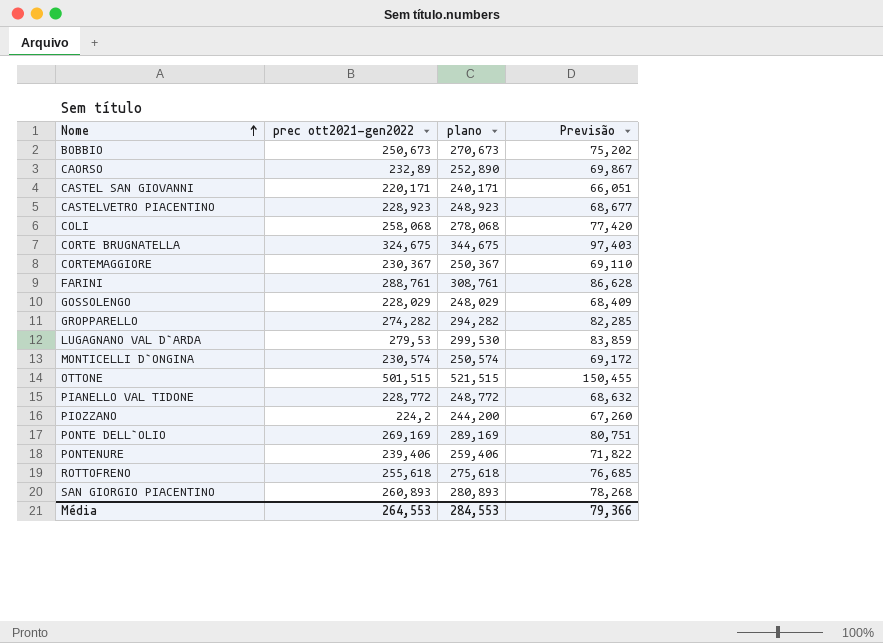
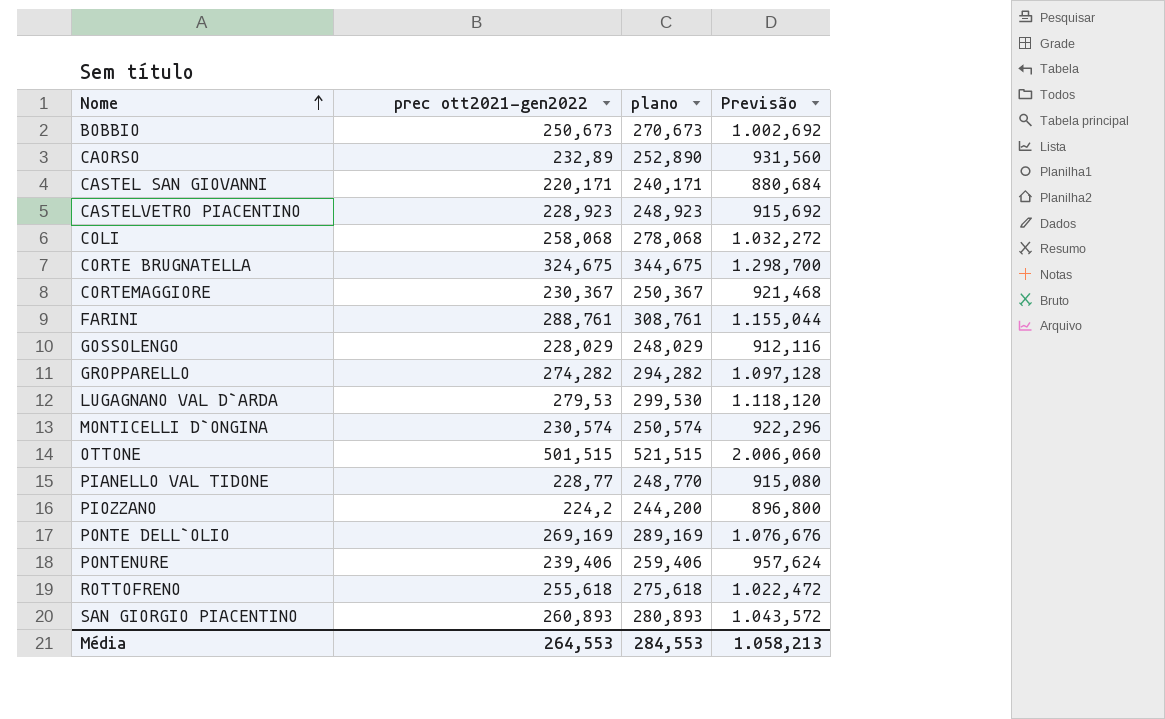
column Previsão | formula: [prec ott2021-gen2022] * 0,3 -> [prec ott2021-gen2022] * 4
PIANELLO VAL TIDONE | prec ott2021-gen2022: 228,772 -> 228,77
PIANELLO VAL TIDONE | plano: 248,772 -> 248,770
Média | Previsão: 79,366 -> 1.058,213

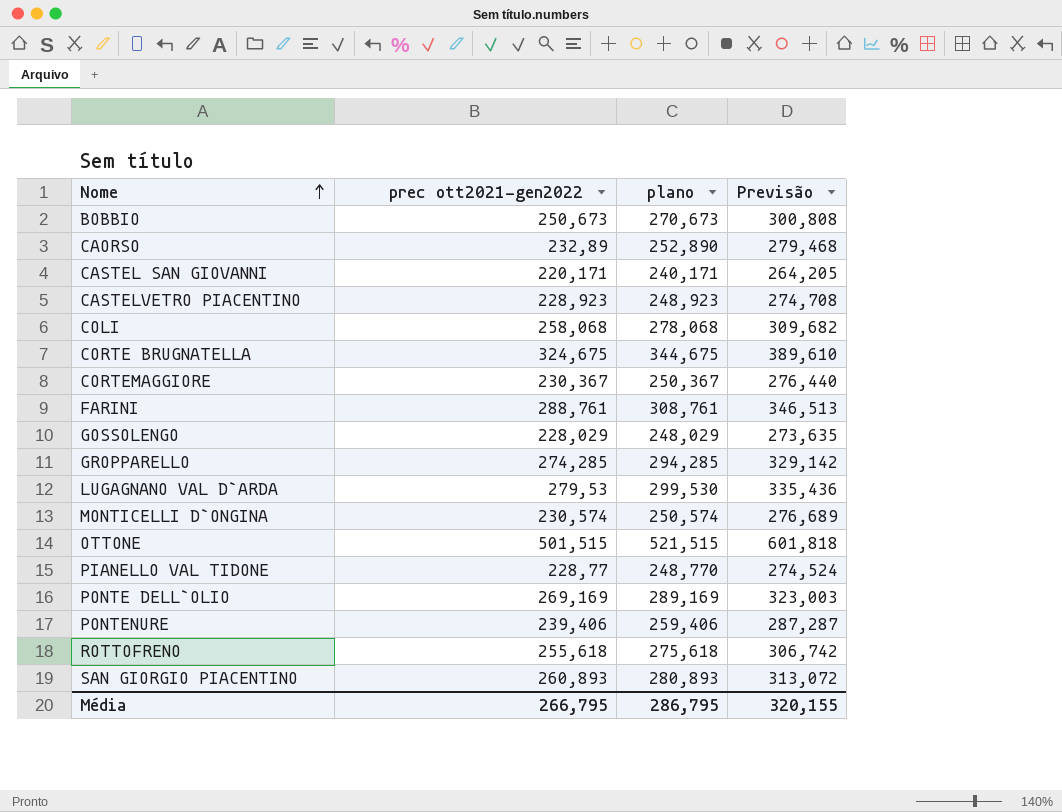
column Previsão | formula: [prec ott2021-gen2022] * 4 -> [prec ott2021-gen2022] * 1,2
row PIOZZANO: 224,2 | 244,200 | 896,800 -> none
GROPPARELLO | prec ott2021-gen2022: 274,282 -> 274,285
GROPPARELLO | plano: 294,282 -> 294,285
Média | prec ott2021-gen2022: 264,553 -> 266,795
Média | plano: 284,553 -> 286,795
Média | Previsão: 1.058,213 -> 320,155

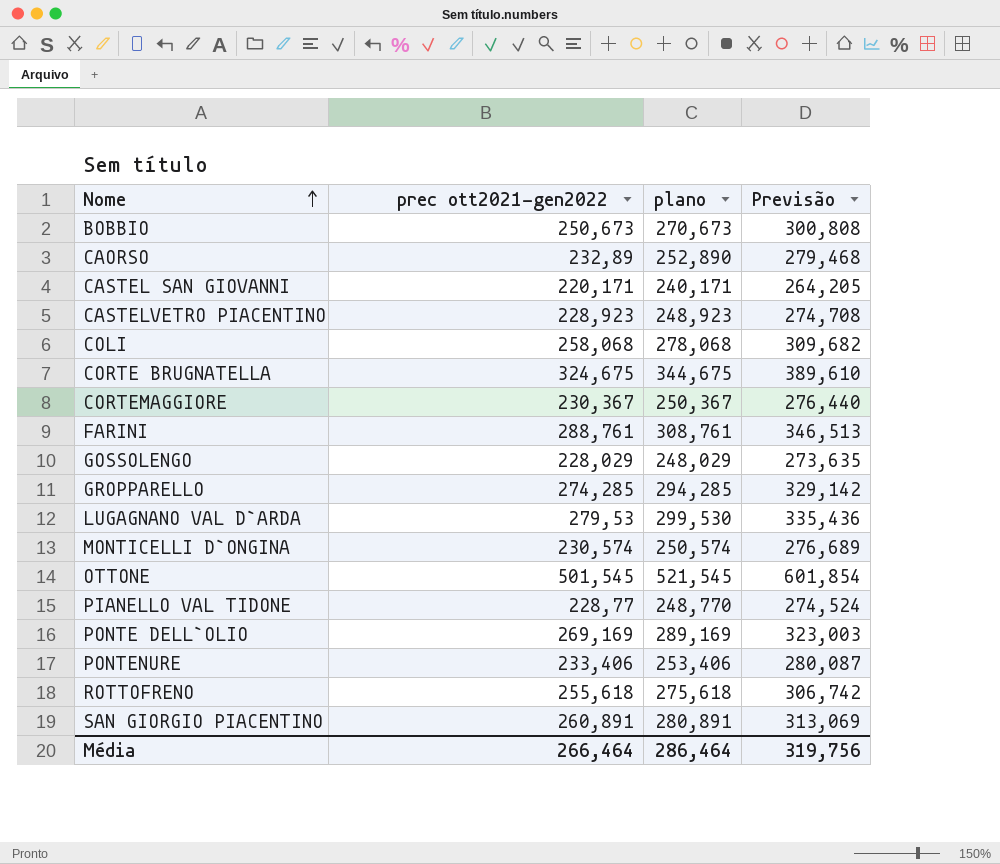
OTTONE | prec ott2021-gen2022: 501,515 -> 501,545
OTTONE | plano: 521,515 -> 521,545
OTTONE | Previsão: 601,818 -> 601,854
PONTENURE | prec ott2021-gen2022: 239,406 -> 233,406
PONTENURE | plano: 259,406 -> 253,406
PONTENURE | Previsão: 287,287 -> 280,087
SAN GIORGIO PIACENTINO | prec ott2021-gen2022: 260,893 -> 260,891
SAN GIORGIO PIACENTINO | plano: 280,893 -> 280,891
SAN GIORGIO PIACENTINO | Previsão: 313,072 -> 313,069
Média | prec ott2021-gen2022: 266,795 -> 266,464
Média | plano: 286,795 -> 286,464
Média | Previsão: 320,155 -> 319,756

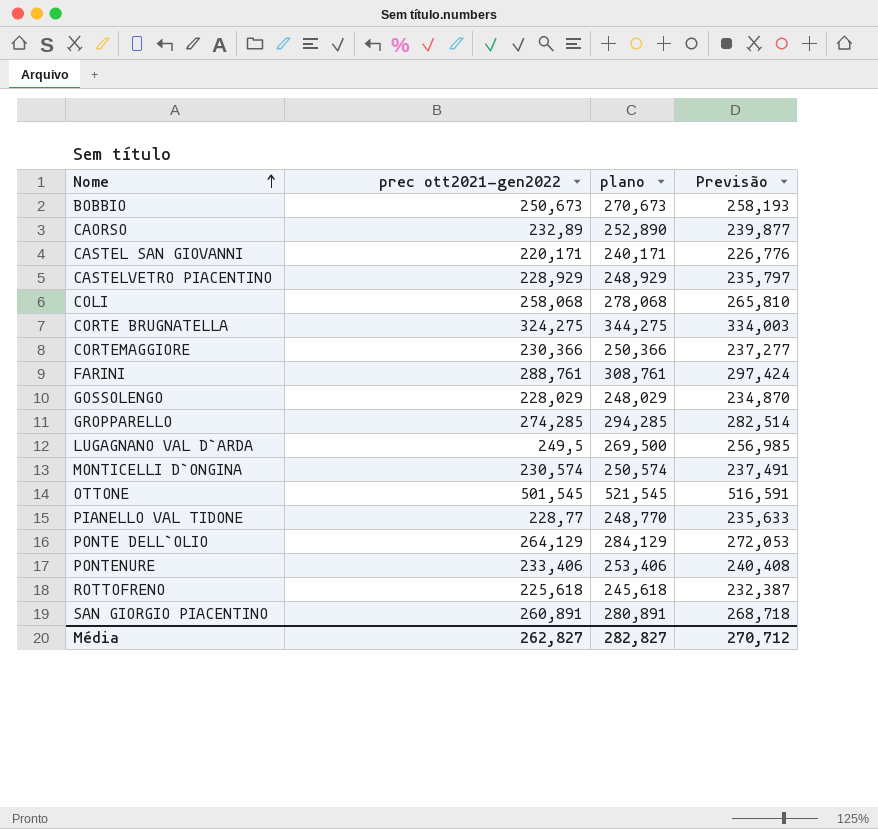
column Previsão | formula: [prec ott2021-gen2022] * 1,2 -> [prec ott2021-gen2022] * 1,03
CASTELVETRO PIACENTINO | prec ott2021-gen2022: 228,923 -> 228,929
CASTELVETRO PIACENTINO | plano: 248,923 -> 248,929
CORTE BRUGNATELLA | prec ott2021-gen2022: 324,675 -> 324,275
CORTE BRUGNATELLA | plano: 344,675 -> 344,275
CORTEMAGGIORE | prec ott2021-gen2022: 230,367 -> 230,366
CORTEMAGGIORE | plano: 250,367 -> 250,366
LUGAGNANO VAL D`ARDA | prec ott2021-gen2022: 279,53 -> 249,5
LUGAGNANO VAL D`ARDA | plano: 299,530 -> 269,500
PONTE DELL`OLIO | prec ott2021-gen2022: 269,169 -> 264,129
PONTE DELL`OLIO | plano: 289,169 -> 284,129
ROTTOFRENO | prec ott2021-gen2022: 255,618 -> 225,618
ROTTOFRENO | plano: 275,618 -> 245,618
Média | prec ott2021-gen2022: 266,464 -> 262,827
Média | plano: 286,464 -> 282,827
Média | Previsão: 319,756 -> 270,712

